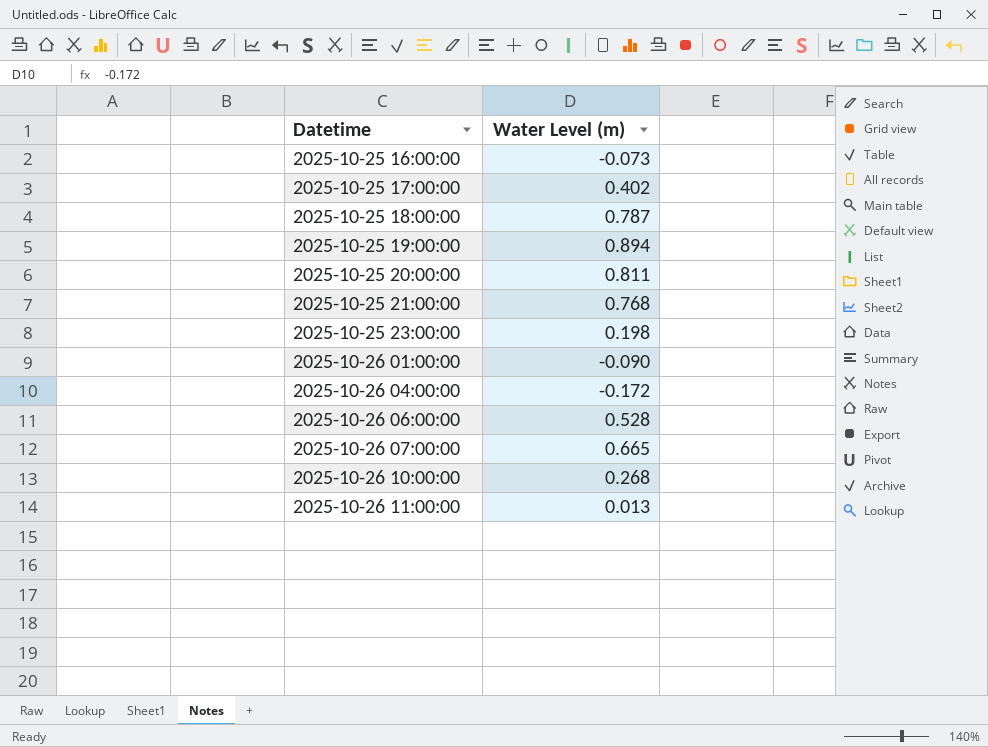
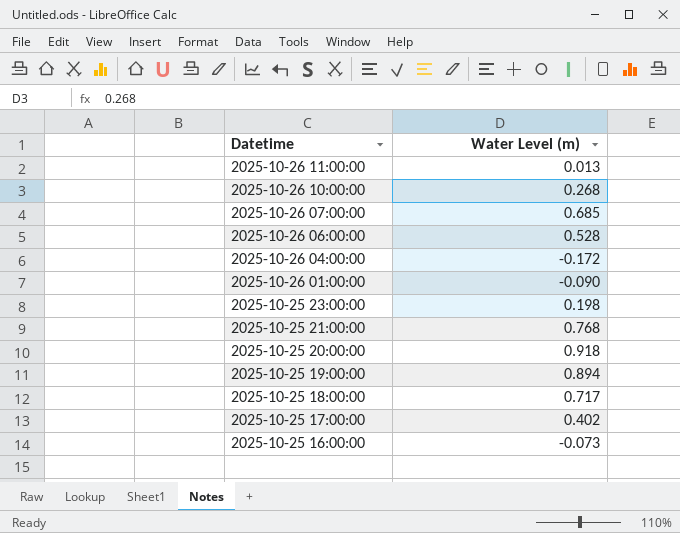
row order: Datetime ascending -> Datetime descending
2025-10-26 07:00:00 | Water Level (m): 0.665 -> 0.685
2025-10-25 20:00:00 | Water Level (m): 0.811 -> 0.918
2025-10-25 18:00:00 | Water Level (m): 0.787 -> 0.717

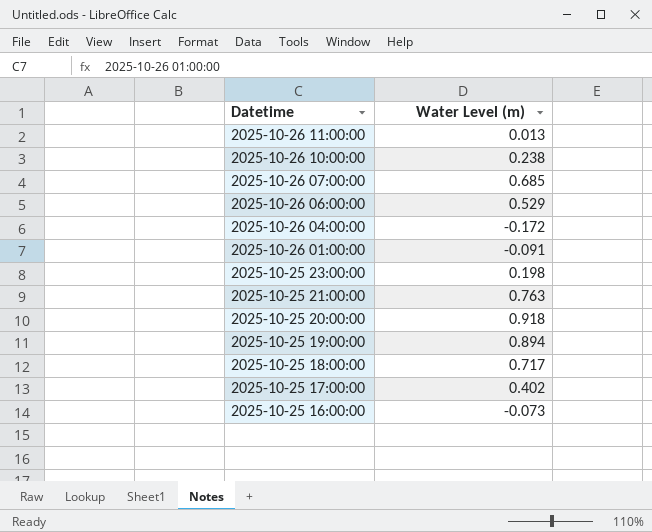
2025-10-26 10:00:00 | Water Level (m): 0.268 -> 0.238
2025-10-26 06:00:00 | Water Level (m): 0.528 -> 0.529
2025-10-26 01:00:00 | Water Level (m): -0.090 -> -0.091
2025-10-25 21:00:00 | Water Level (m): 0.768 -> 0.763

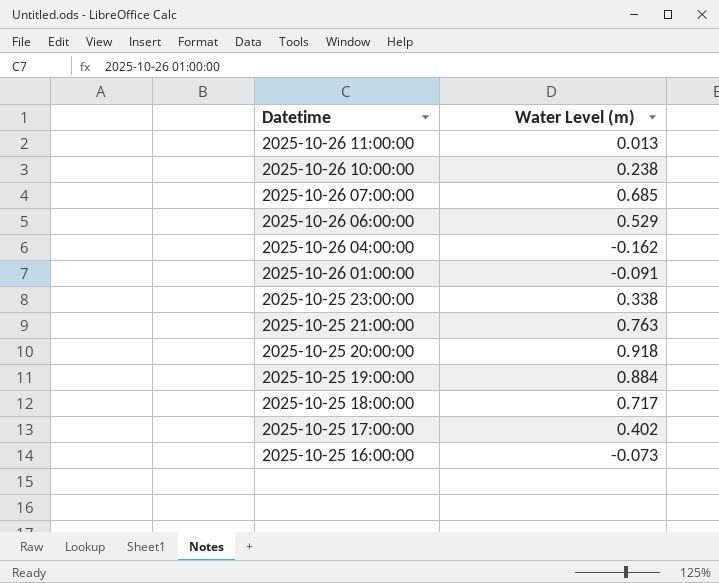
2025-10-26 04:00:00 | Water Level (m): -0.172 -> -0.162
2025-10-25 23:00:00 | Water Level (m): 0.198 -> 0.338
2025-10-25 19:00:00 | Water Level (m): 0.894 -> 0.884

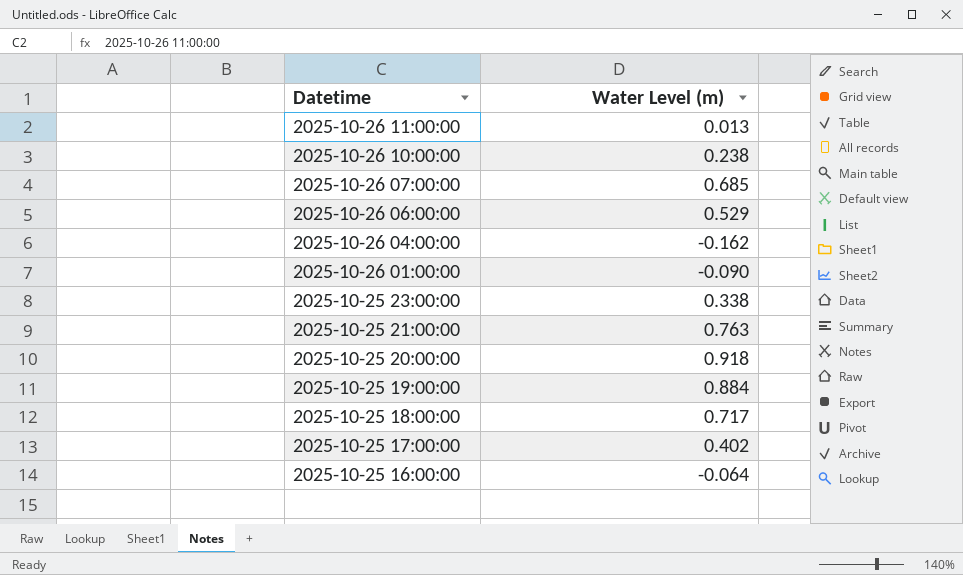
2025-10-26 01:00:00 | Water Level (m): -0.091 -> -0.090
2025-10-25 16:00:00 | Water Level (m): -0.073 -> -0.064

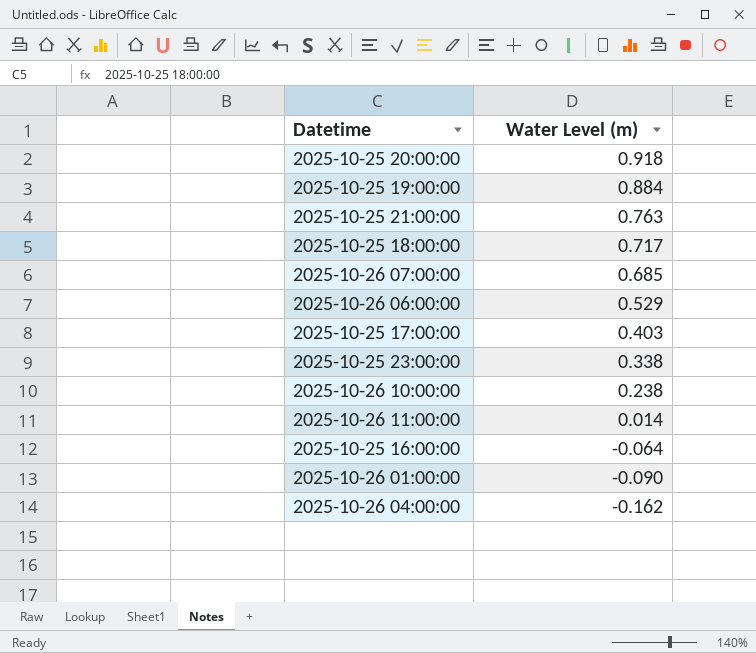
row order: Datetime descending -> Water Level (m) descending
2025-10-25 17:00:00 | Water Level (m): 0.402 -> 0.403
2025-10-26 11:00:00 | Water Level (m): 0.013 -> 0.014

